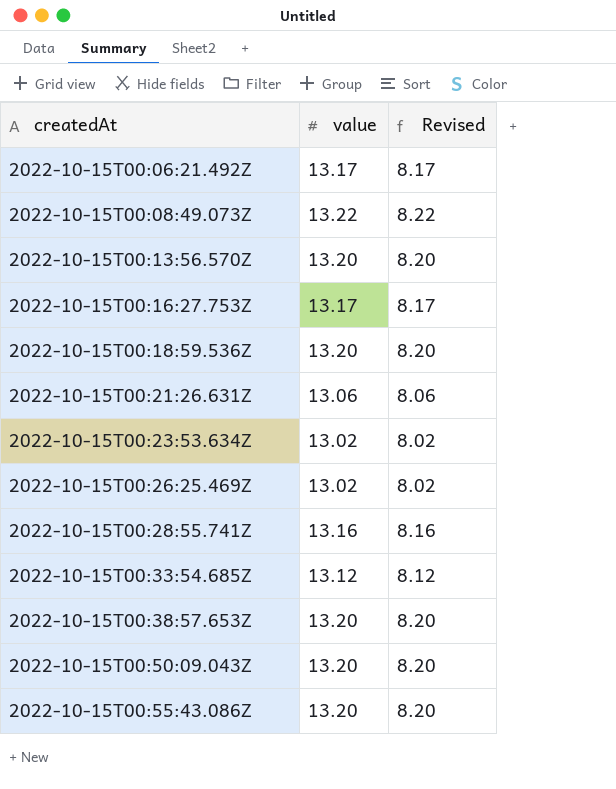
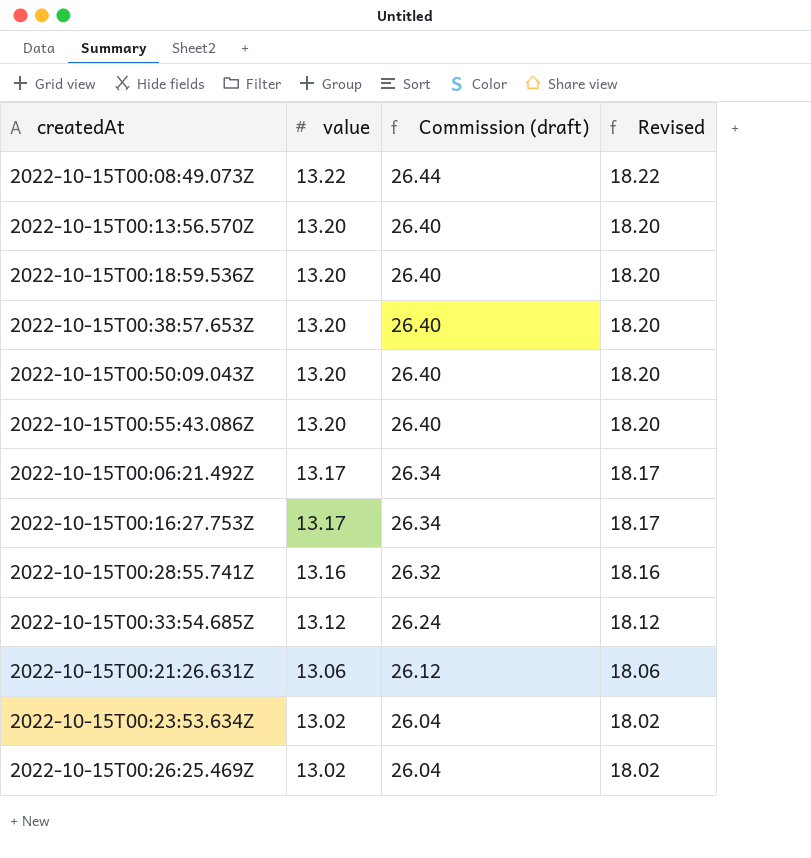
row order: createdAt ascending -> value descending
column Commission (draft) | formula: none -> [value] * 2
column Revised | formula: [value] - 5 -> [value] + 5

